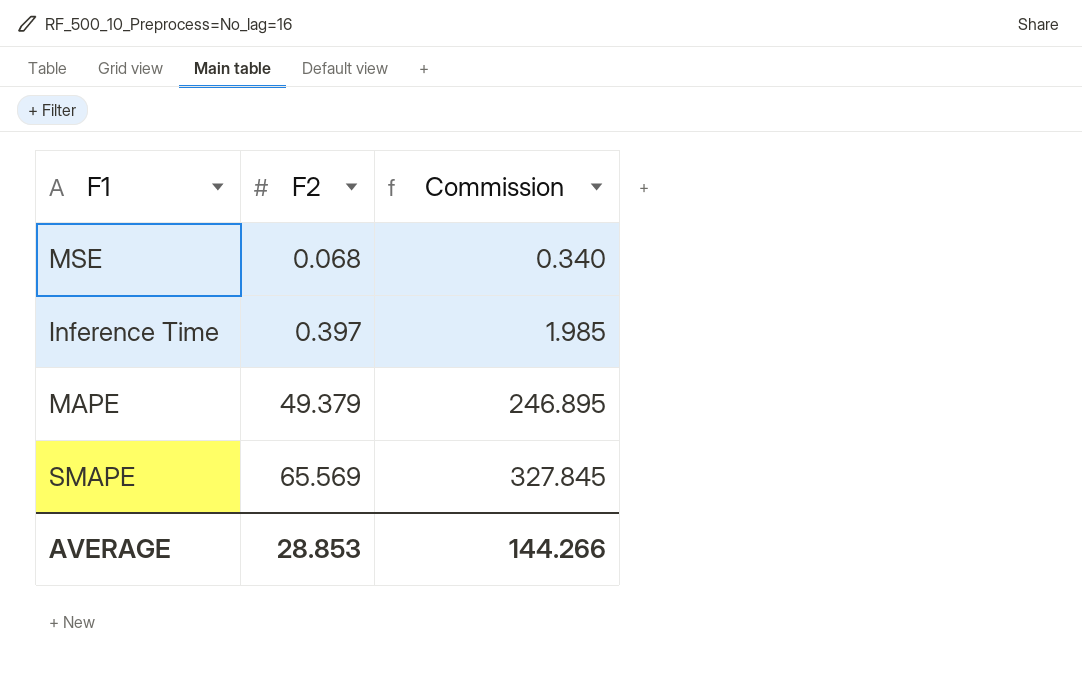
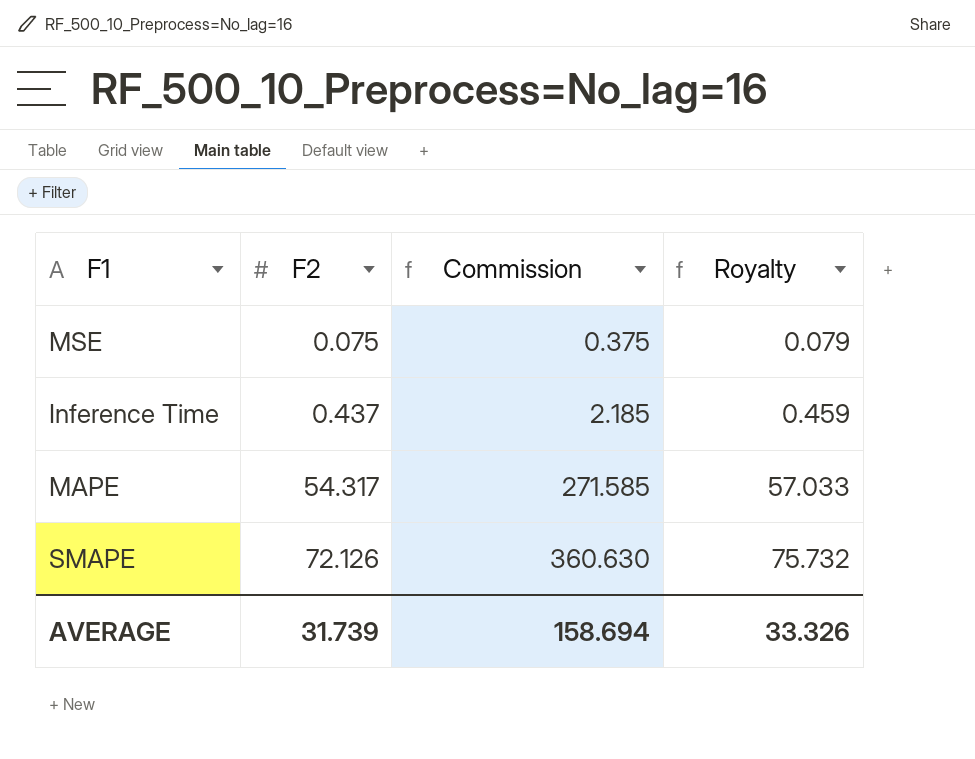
column Royalty | formula: none -> [F2] * 1.05
MSE | F2: 0.068 -> 0.075
MSE | Commission: 0.340 -> 0.375
Inference Time | F2: 0.397 -> 0.437
Inference Time | Commission: 1.985 -> 2.185
MAPE | F2: 49.379 -> 54.317
MAPE | Commission: 246.895 -> 271.585
SMAPE | F2: 65.569 -> 72.126
SMAPE | Commission: 327.845 -> 360.630
AVERAGE | F2: 28.853 -> 31.739
AVERAGE | Commission: 144.266 -> 158.694

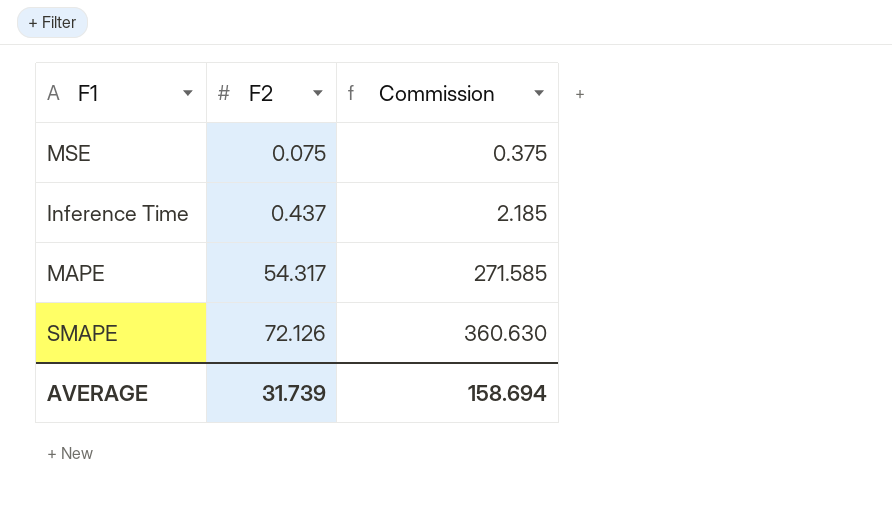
column Royalty | formula: [F2] * 1.05 -> none

